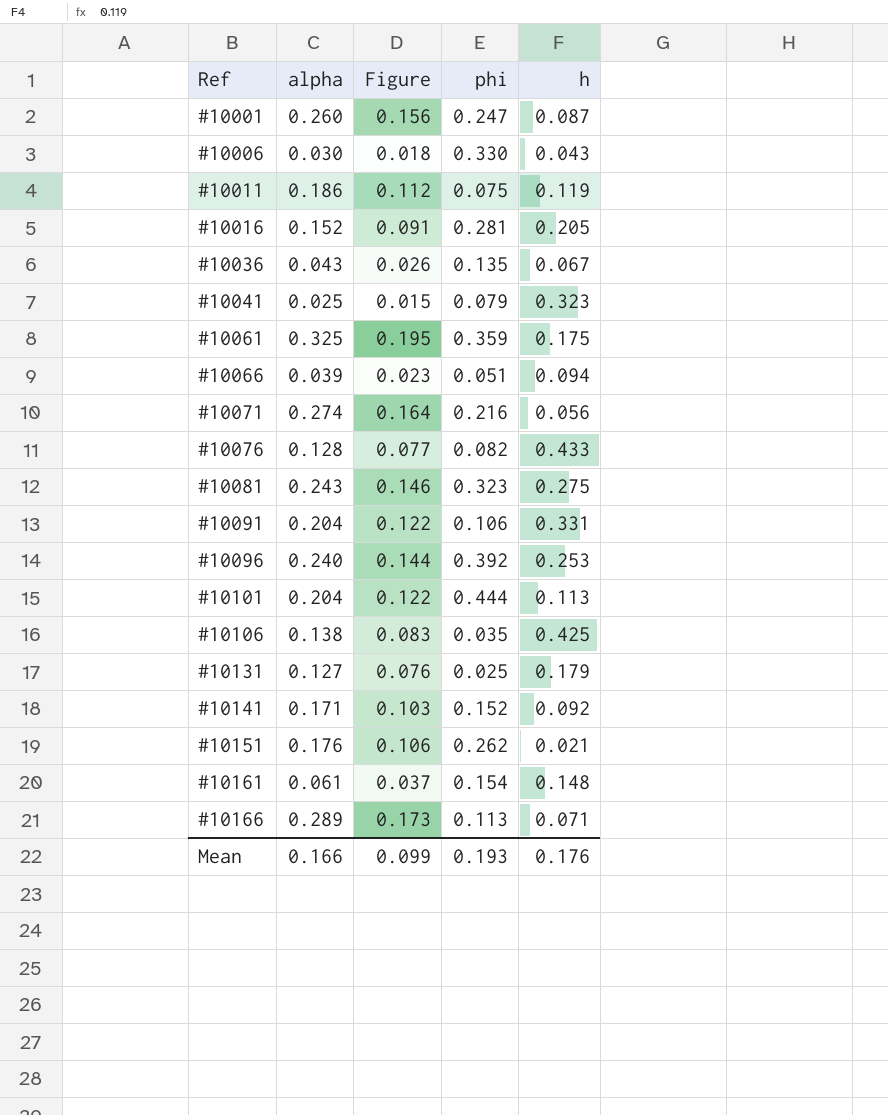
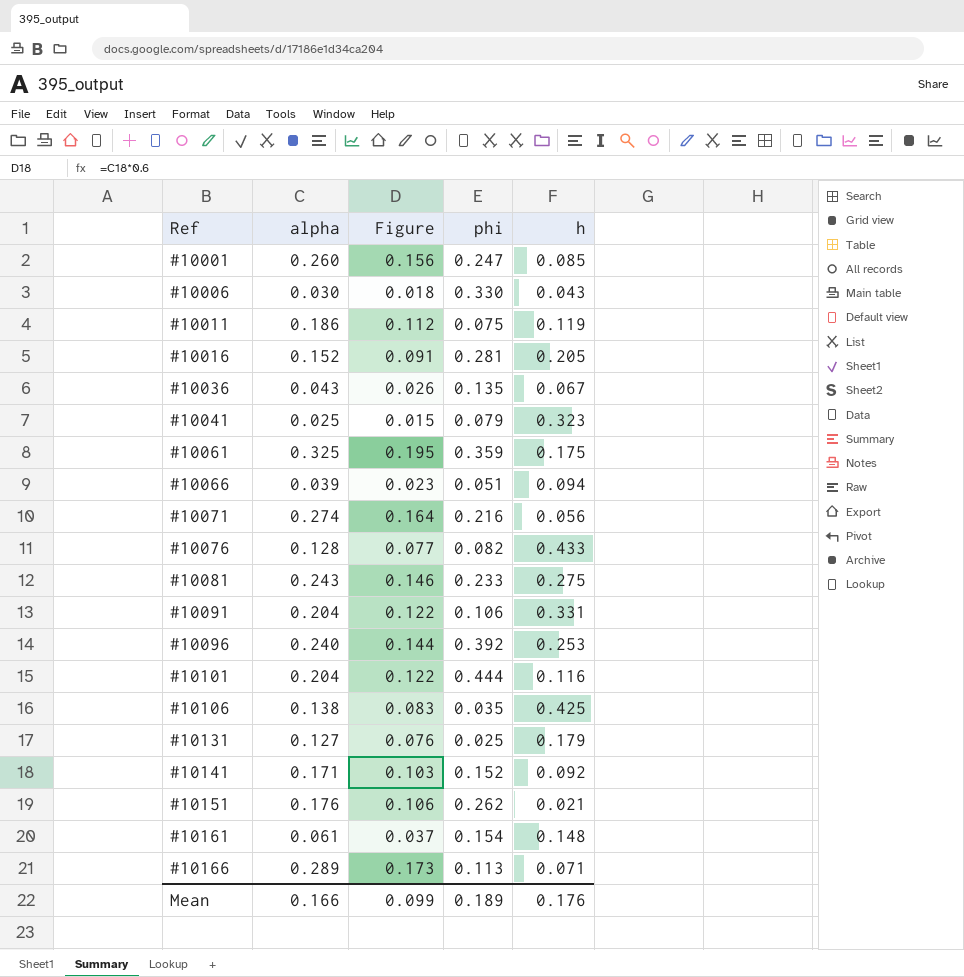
#10001 | h: 0.087 -> 0.085
#10081 | phi: 0.323 -> 0.233
#10101 | h: 0.113 -> 0.116
Mean | phi: 0.193 -> 0.189

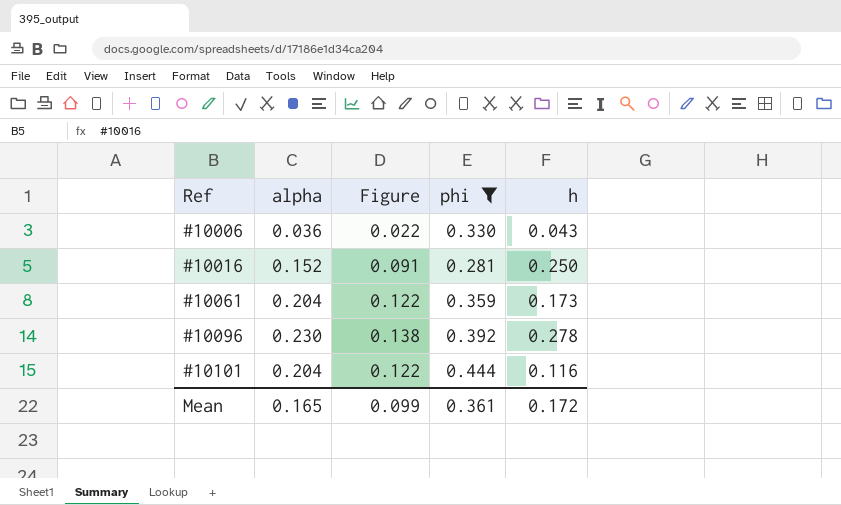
filter: none -> phi >= 0.281
#10006 | alpha: 0.030 -> 0.036
#10006 | Figure: 0.018 -> 0.022
#10016 | h: 0.205 -> 0.250
#10061 | alpha: 0.325 -> 0.204
#10061 | Figure: 0.195 -> 0.122
#10061 | h: 0.175 -> 0.173
#10096 | alpha: 0.240 -> 0.230
#10096 | Figure: 0.144 -> 0.138
#10096 | h: 0.253 -> 0.278
Mean | alpha: 0.166 -> 0.165
Mean | phi: 0.189 -> 0.361
Mean | h: 0.176 -> 0.172

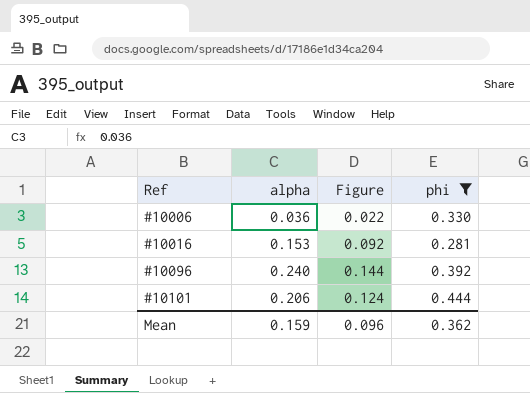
column h | position: 5 -> none
row #10061: 0.204 | 0.122 | 0.359 | 0.173 -> none
#10016 | alpha: 0.152 -> 0.153
#10016 | Figure: 0.091 -> 0.092
#10096 | alpha: 0.230 -> 0.240
#10096 | Figure: 0.138 -> 0.144
#10101 | alpha: 0.204 -> 0.206
#10101 | Figure: 0.122 -> 0.124
Mean | alpha: 0.165 -> 0.159
Mean | Figure: 0.099 -> 0.096
Mean | phi: 0.361 -> 0.362

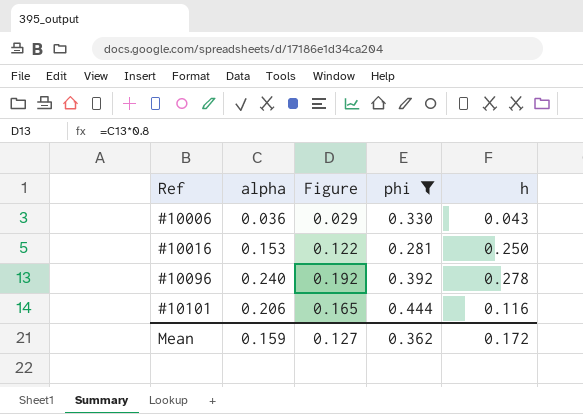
column Figure | formula: [alpha] * 0.6 -> [alpha] * 0.8
column h | position: none -> 5
Mean | Figure: 0.096 -> 0.127

